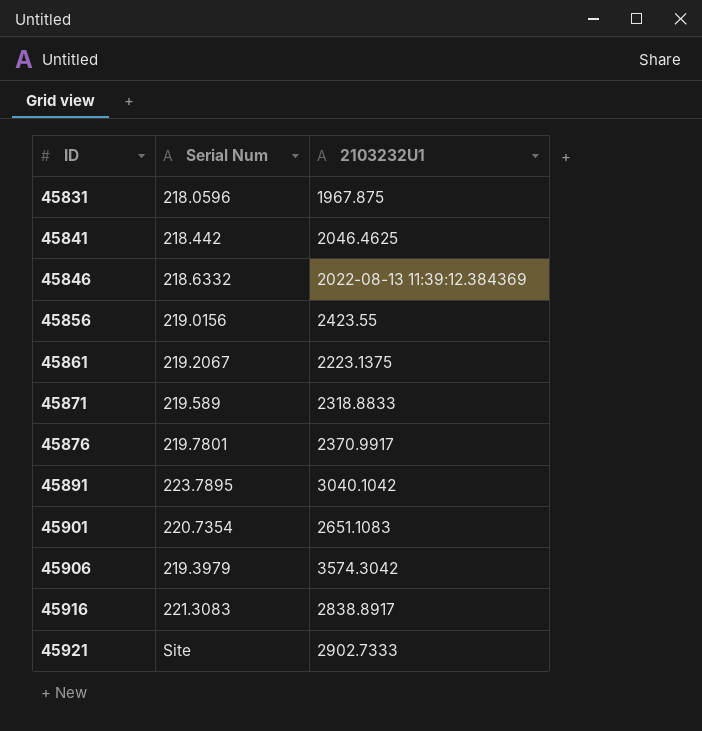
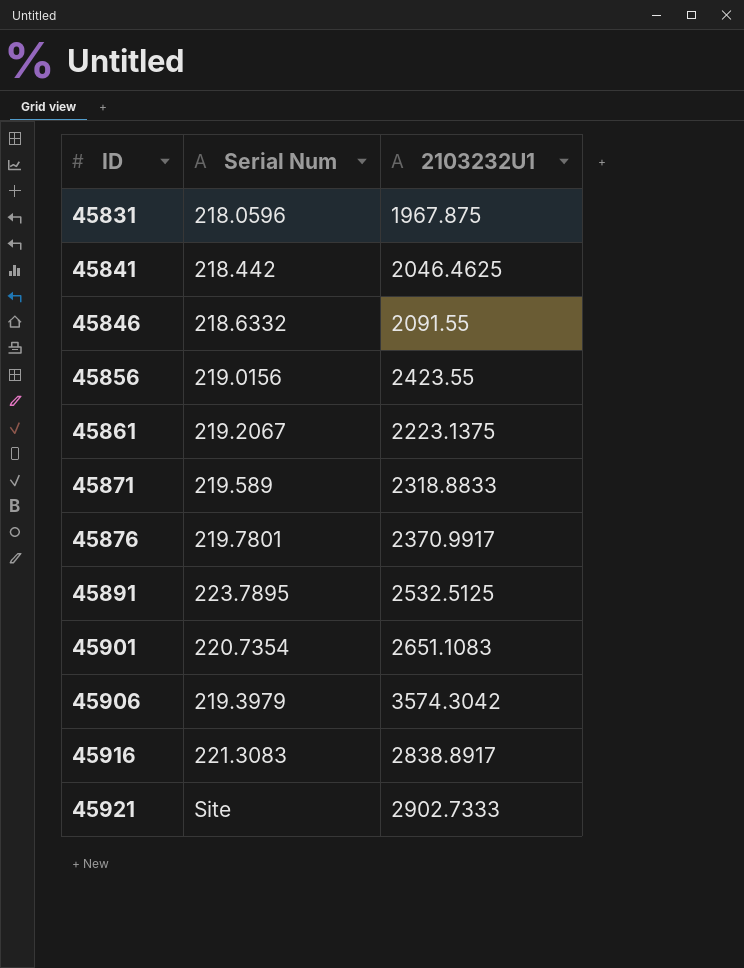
45846 | 2103232U1: 2022-08-13 11:39:12.384369 -> 2091.55
45891 | 2103232U1: 3040.1042 -> 2532.5125

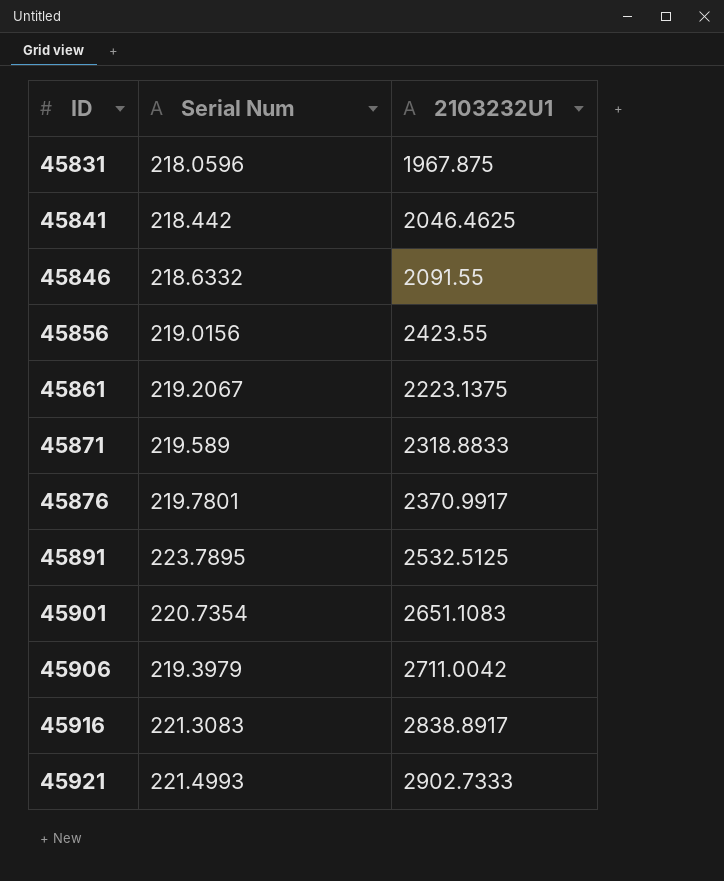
45906 | 2103232U1: 3574.3042 -> 2711.0042
45921 | Serial Num: Site -> 221.4993

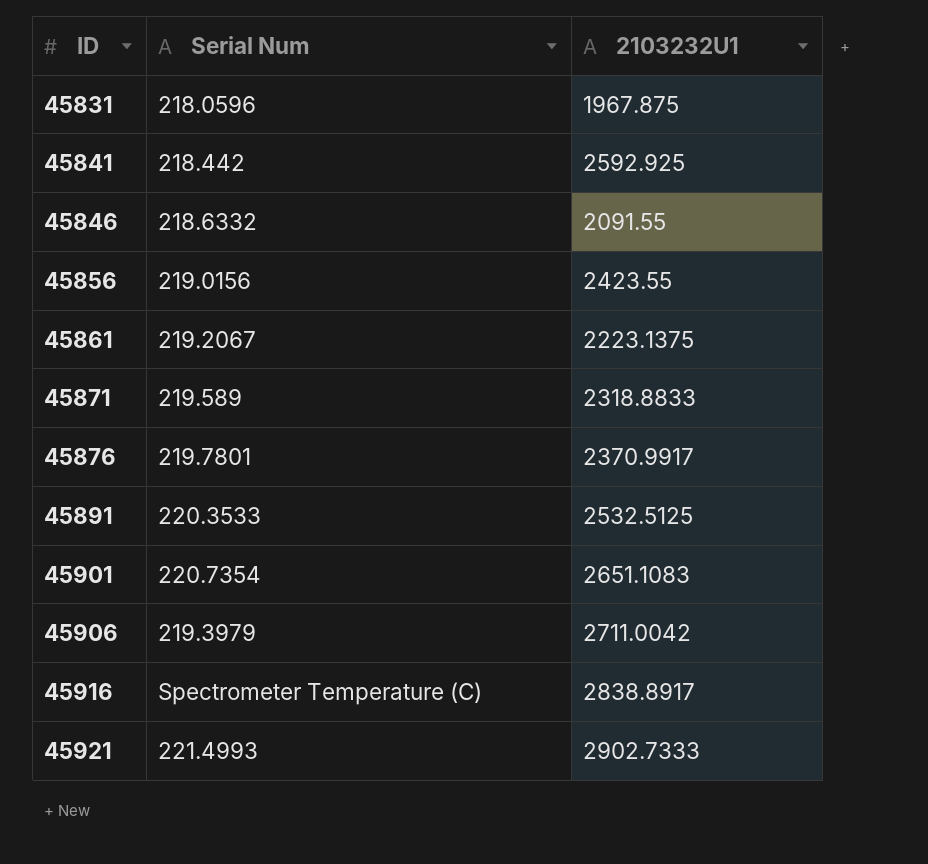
45841 | 2103232U1: 2046.4625 -> 2592.925
45891 | Serial Num: 223.7895 -> 220.3533
45916 | Serial Num: 221.3083 -> Spectrometer Temperature (C)

